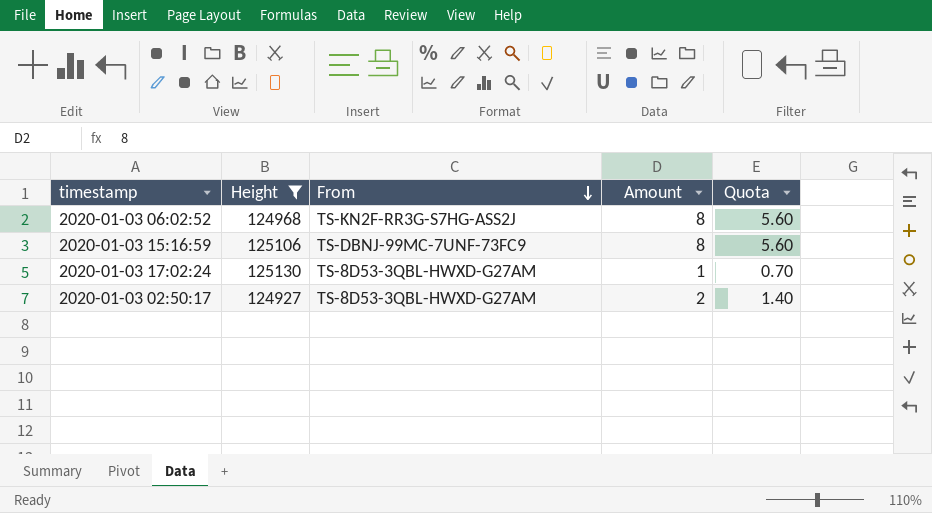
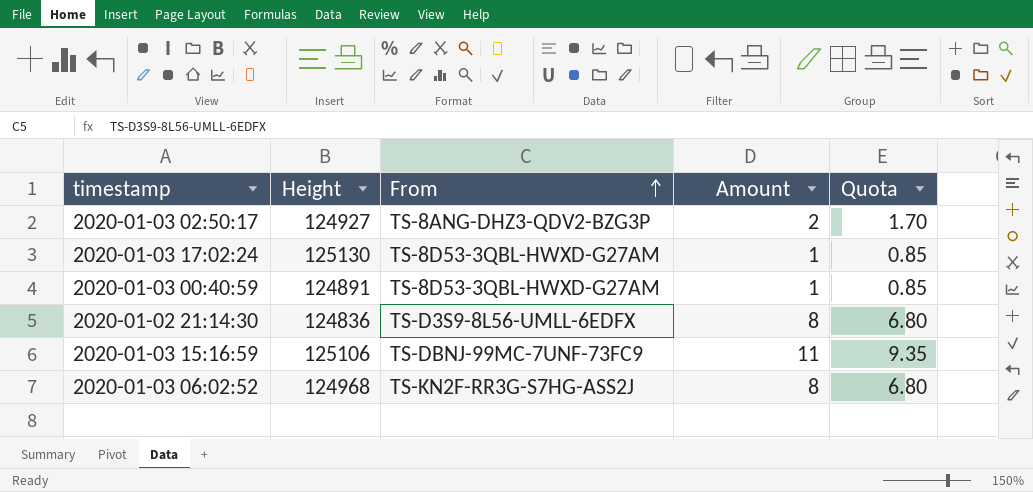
filter: Height >= 124927 -> none
row order: From descending -> From ascending
column Quota | formula: [Amount] * 0.7 -> [Amount] * 0.85
2020-01-03 02:50:17 | From: TS-8D53-3QBL-HWXD-G27AM -> TS-8ANG-DHZ3-QDV2-BZG3P
2020-01-03 15:16:59 | Amount: 8 -> 11

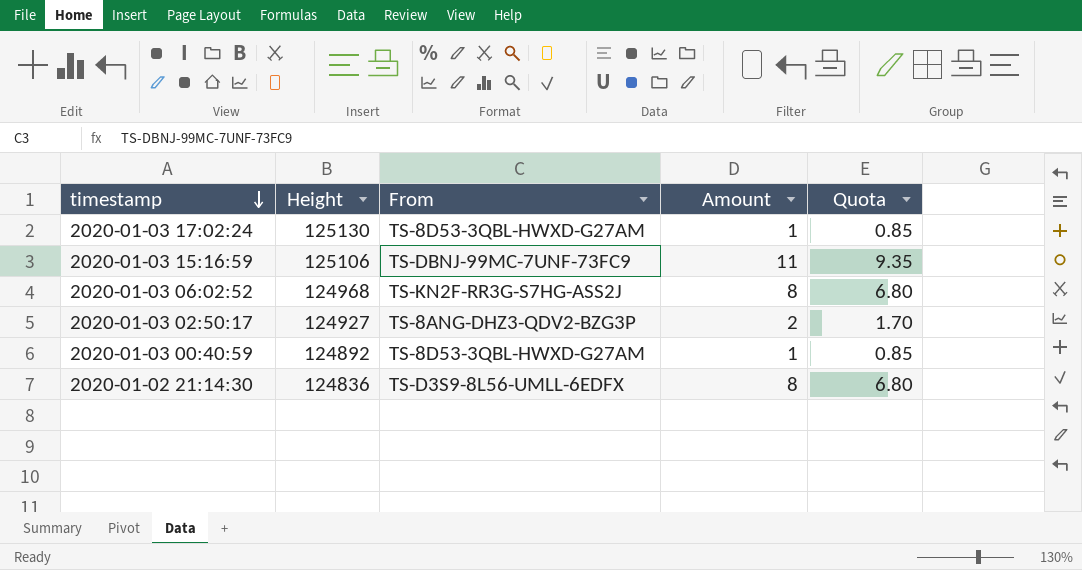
row order: From ascending -> timestamp descending
2020-01-03 00:40:59 | Height: 124891 -> 124892

